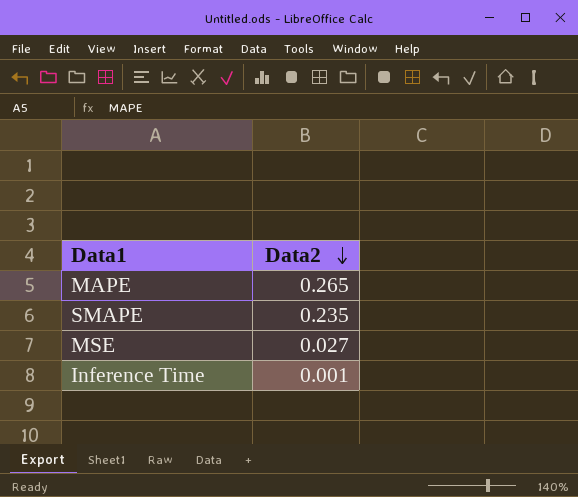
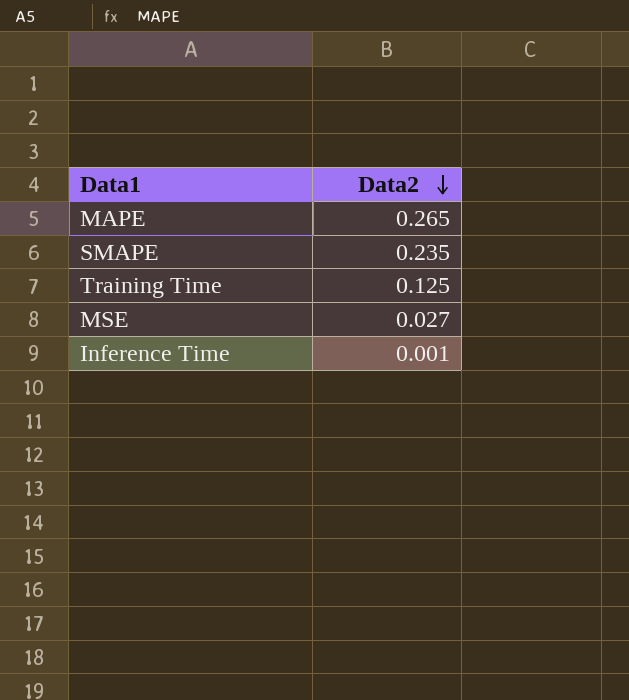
row Training Time: none -> 0.125

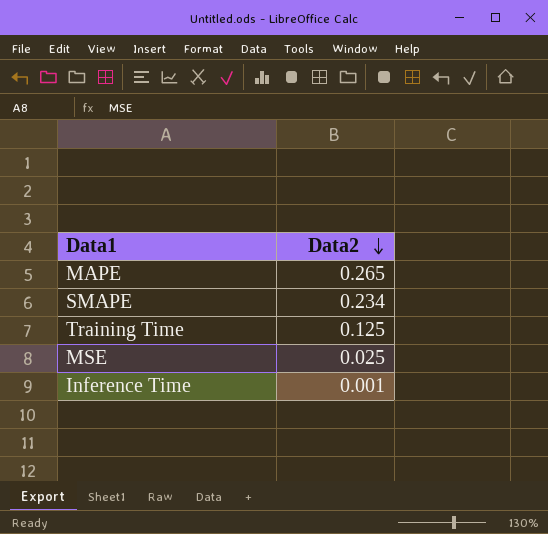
SMAPE | Data2: 0.235 -> 0.234
MSE | Data2: 0.027 -> 0.025

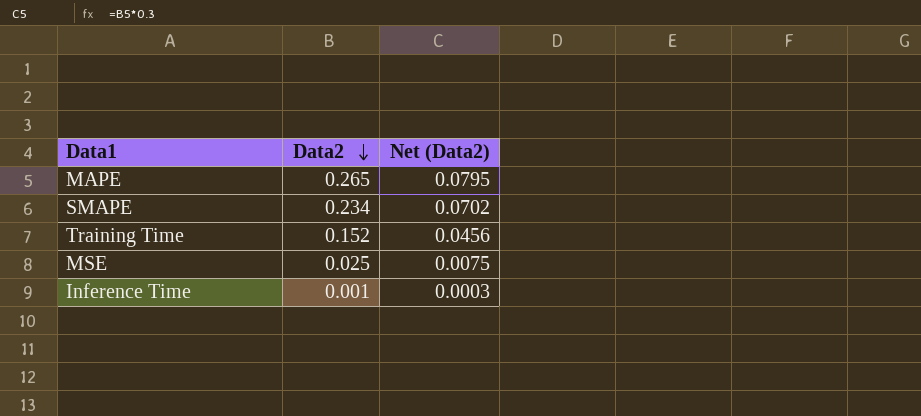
column Net (Data2) | formula: none -> [Data2] * 0.3
Training Time | Data2: 0.125 -> 0.152

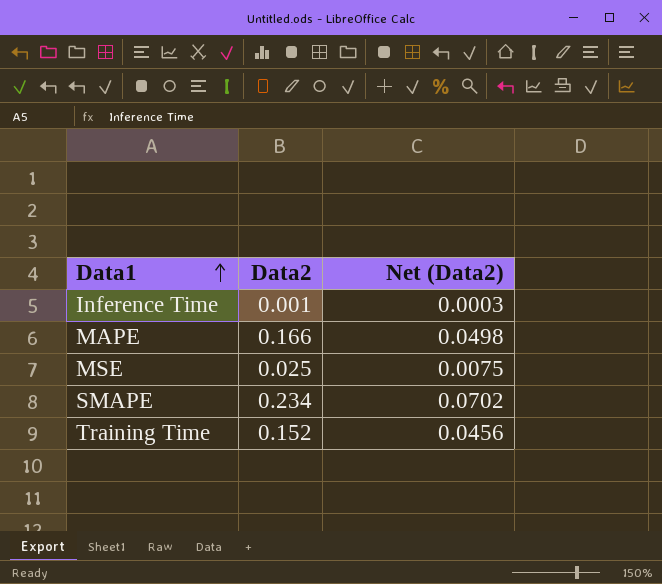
row order: Data2 descending -> Data1 ascending
MAPE | Data2: 0.265 -> 0.166
MAPE | Net (Data2): 0.0795 -> 0.0498

